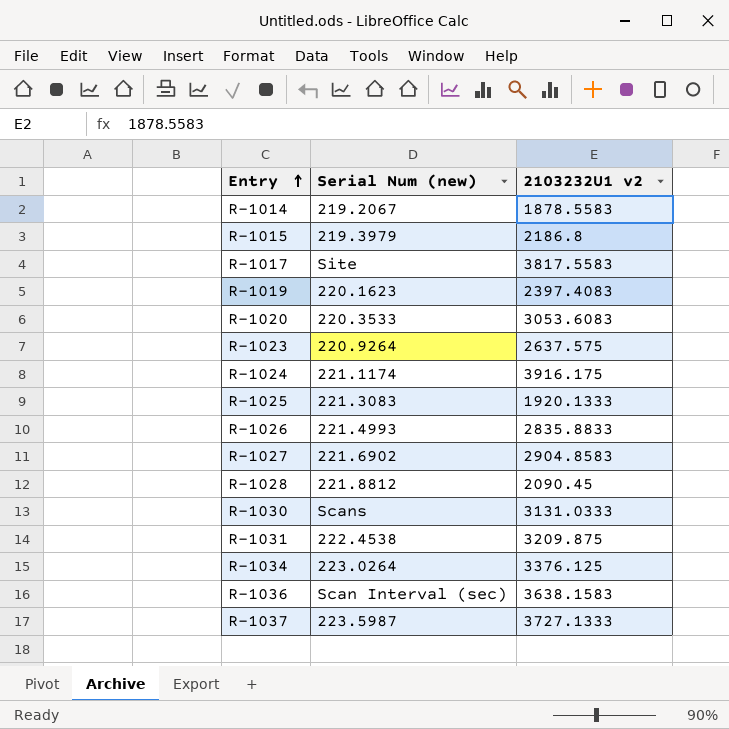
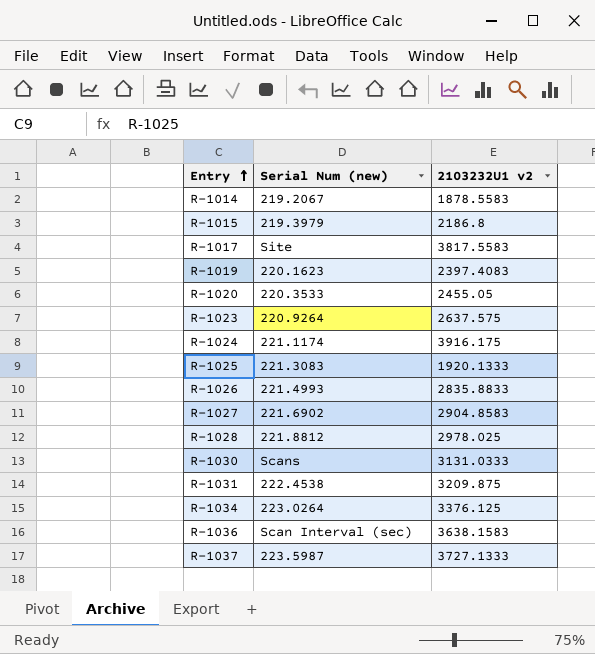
R-1020 | 2103232U1 v2: 3053.6083 -> 2455.05
R-1028 | 2103232U1 v2: 2090.45 -> 2978.025

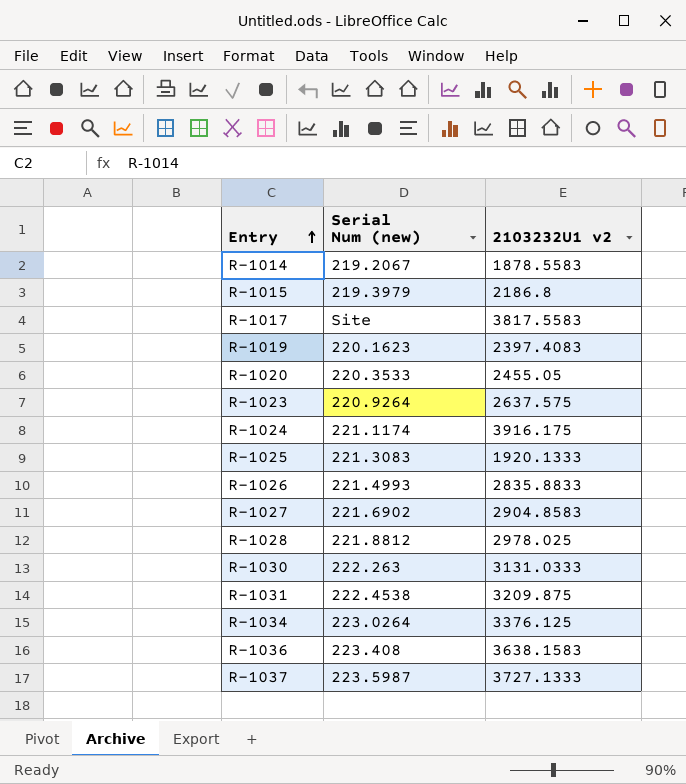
R-1030 | Serial Num (new): Scans -> 222.263
R-1036 | Serial Num (new): Scan Interval (sec) -> 223.408

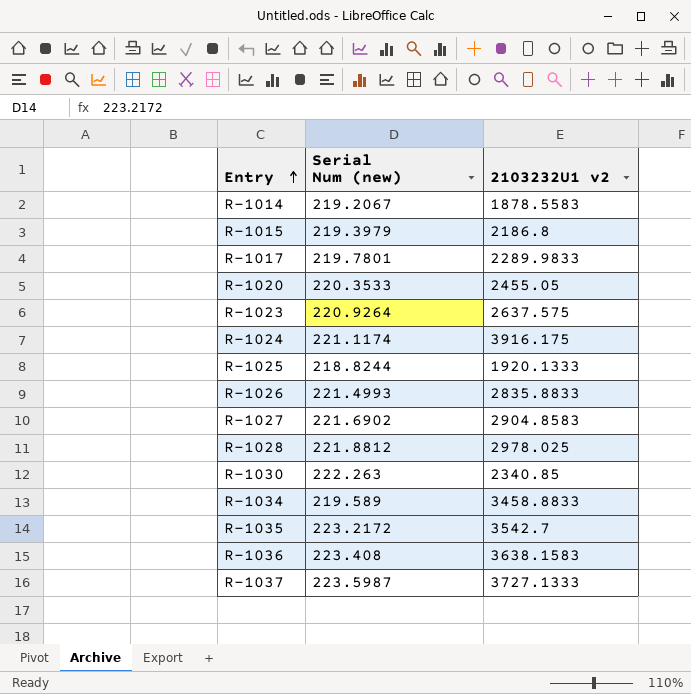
row R-1019: 220.1623 | 2397.4083 -> none
row R-1031: 222.4538 | 3209.875 -> none
R-1017 | Serial Num (new): Site -> 219.7801
R-1017 | 2103232U1 v2: 3817.5583 -> 2289.9833
R-1025 | Serial Num (new): 221.3083 -> 218.8244
R-1030 | 2103232U1 v2: 3131.0333 -> 2340.85
R-1034 | Serial Num (new): 223.0264 -> 219.589
R-1034 | 2103232U1 v2: 3376.125 -> 3458.8833
row R-1035: none -> 223.2172 | 3542.7

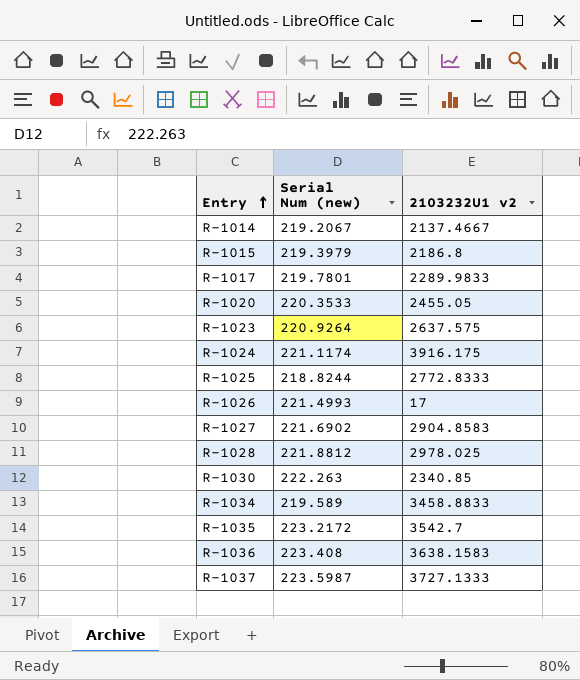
R-1014 | 2103232U1 v2: 1878.5583 -> 2137.4667
R-1025 | 2103232U1 v2: 1920.1333 -> 2772.8333
R-1026 | 2103232U1 v2: 2835.8833 -> 17

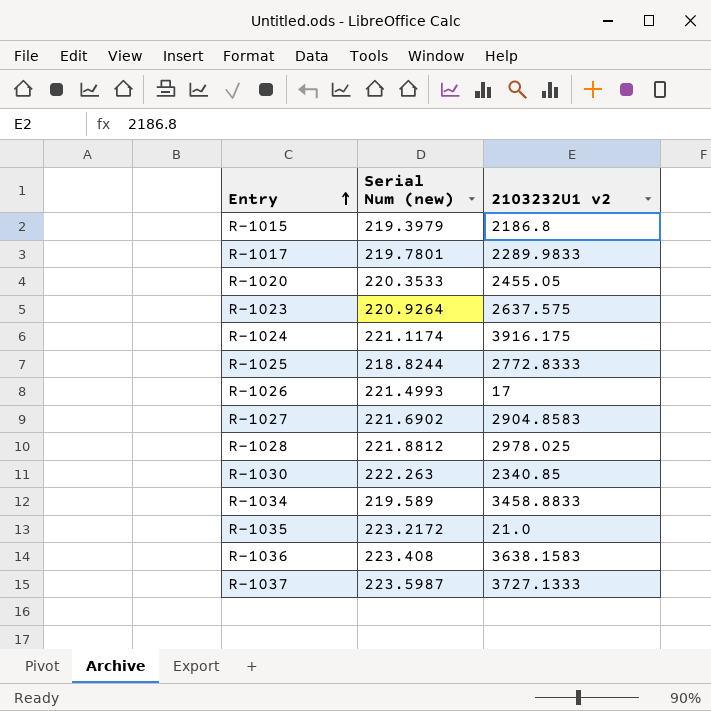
row R-1014: 219.2067 | 2137.4667 -> none
R-1035 | 2103232U1 v2: 3542.7 -> 21.0

